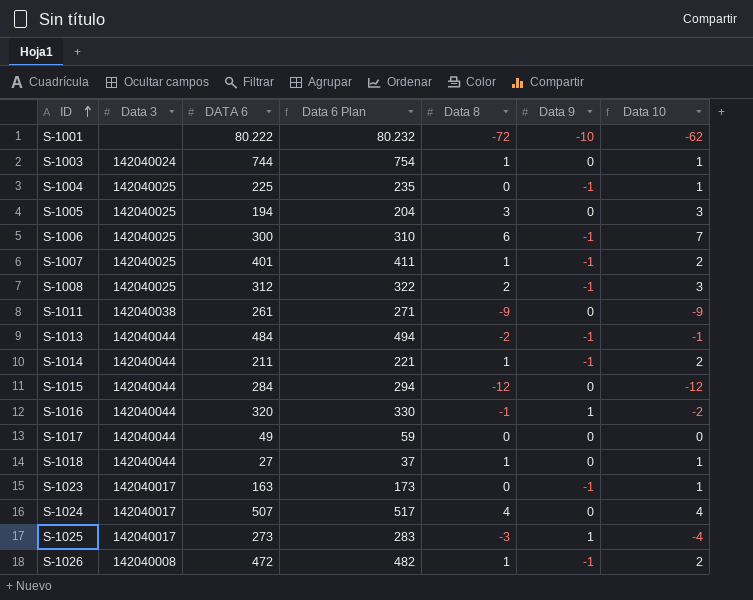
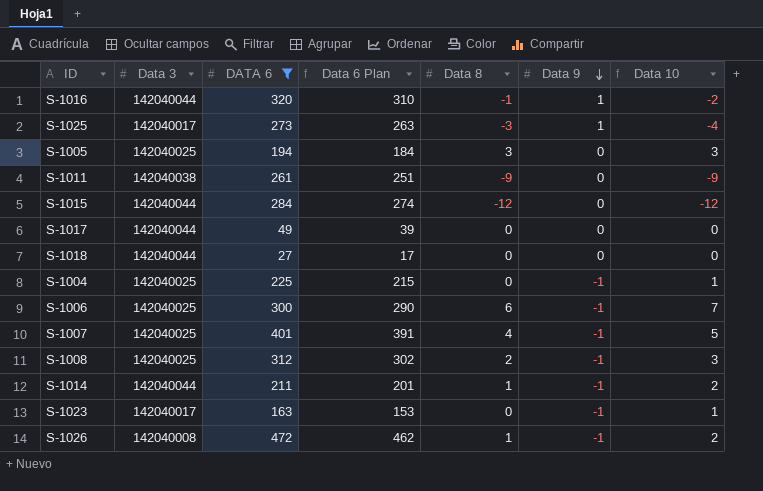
filter: none -> DATA 6 <= 472
row order: ID ascending -> Data 9 descending
column Data 6 Plan | formula: [DATA 6] + 10 -> [DATA 6] - 10
S-1018 | Data 8: 1 -> 0
S-1018 | Data 10: 1 -> 0
S-1007 | Data 8: 1 -> 4
S-1007 | Data 10: 2 -> 5

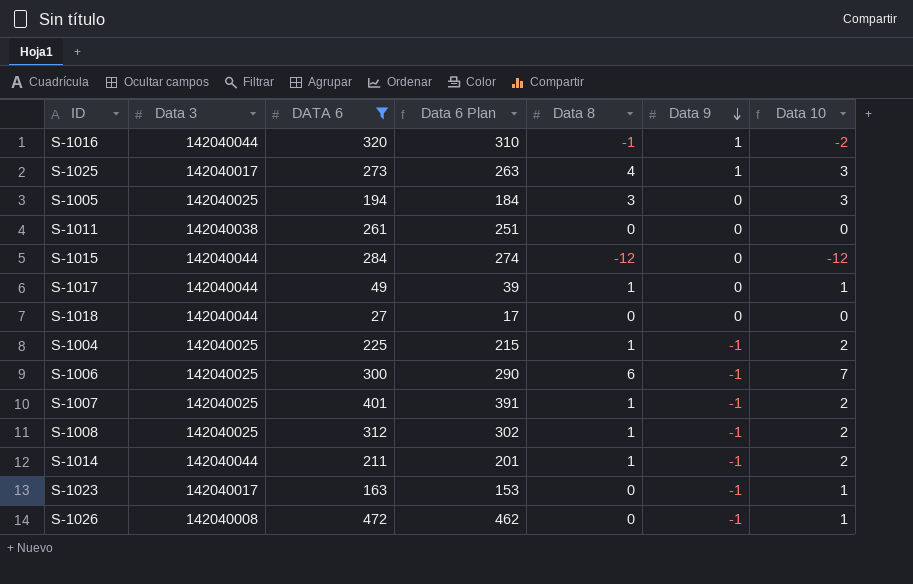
S-1025 | Data 8: -3 -> 4
S-1025 | Data 10: -4 -> 3
S-1011 | Data 8: -9 -> 0
S-1011 | Data 10: -9 -> 0
S-1017 | Data 8: 0 -> 1
S-1017 | Data 10: 0 -> 1
S-1004 | Data 8: 0 -> 1
S-1004 | Data 10: 1 -> 2
S-1007 | Data 8: 4 -> 1
S-1007 | Data 10: 5 -> 2
S-1008 | Data 8: 2 -> 1
S-1008 | Data 10: 3 -> 2
S-1026 | Data 8: 1 -> 0
S-1026 | Data 10: 2 -> 1

